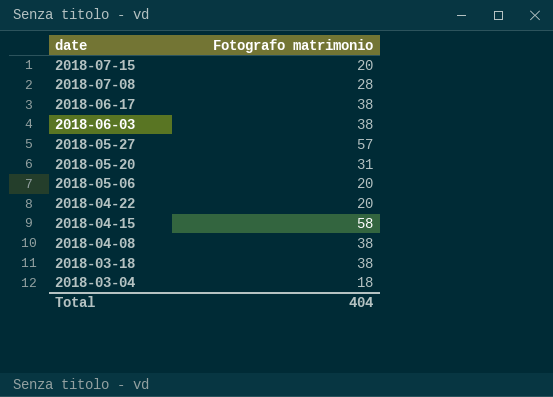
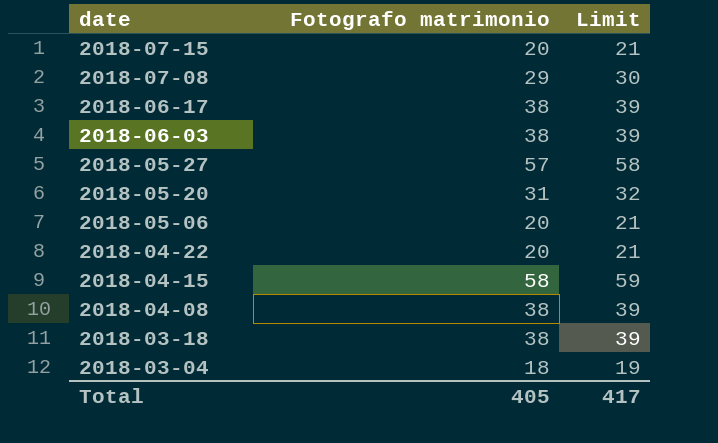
column Limit | formula: none -> [Fotografo matrimonio] + 1
2018-07-08 | Fotografo matrimonio: 28 -> 29
Total | Fotografo matrimonio: 404 -> 405

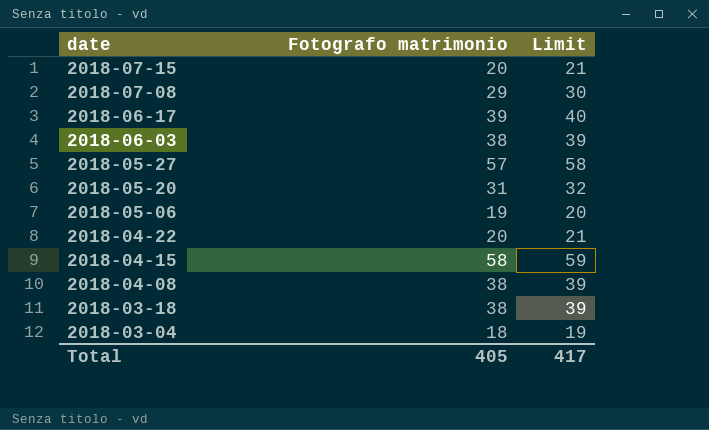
2018-06-17 | Fotografo matrimonio: 38 -> 39
2018-06-17 | Limit: 39 -> 40
2018-05-06 | Fotografo matrimonio: 20 -> 19
2018-05-06 | Limit: 21 -> 20

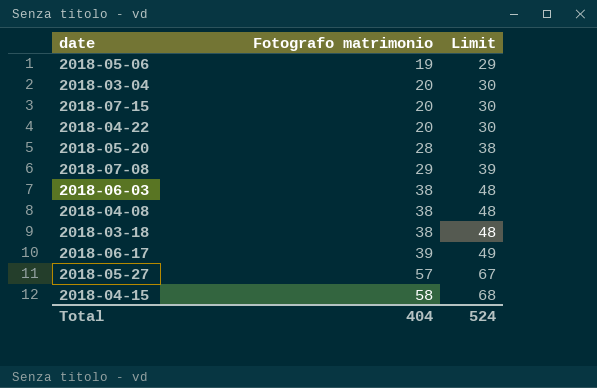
row order: date descending -> Fotografo matrimonio ascending
column Limit | formula: [Fotografo matrimonio] + 1 -> [Fotografo matrimonio] + 10
2018-03-04 | Fotografo matrimonio: 18 -> 20
2018-05-20 | Fotografo matrimonio: 31 -> 28
Total | Fotografo matrimonio: 405 -> 404
Total | Limit: 417 -> 524

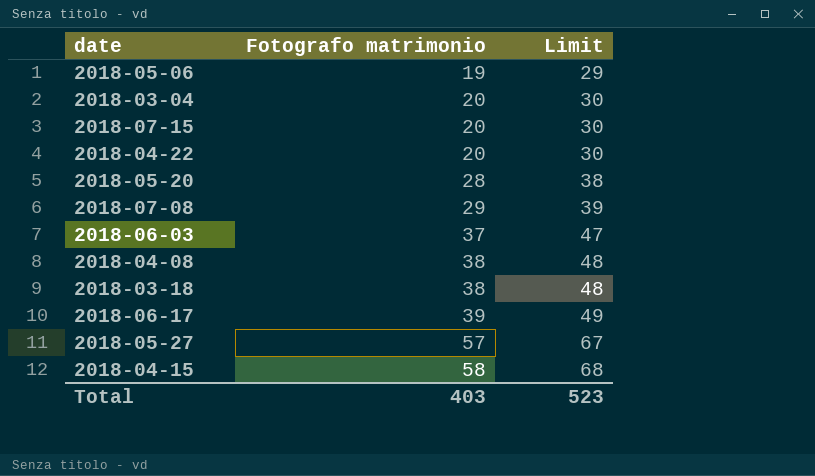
2018-06-03 | Fotografo matrimonio: 38 -> 37
2018-06-03 | Limit: 48 -> 47
Total | Fotografo matrimonio: 404 -> 403
Total | Limit: 524 -> 523

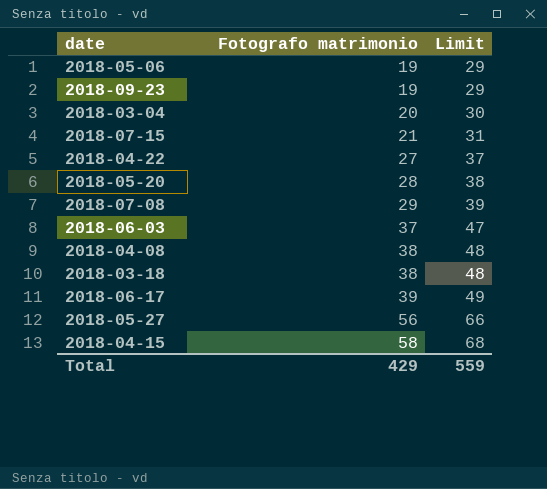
row 2018-09-23: none -> 19 | 29
2018-07-15 | Fotografo matrimonio: 20 -> 21
2018-07-15 | Limit: 30 -> 31
2018-04-22 | Fotografo matrimonio: 20 -> 27
2018-04-22 | Limit: 30 -> 37
2018-05-27 | Fotografo matrimonio: 57 -> 56
2018-05-27 | Limit: 67 -> 66
Total | Fotografo matrimonio: 403 -> 429
Total | Limit: 523 -> 559

